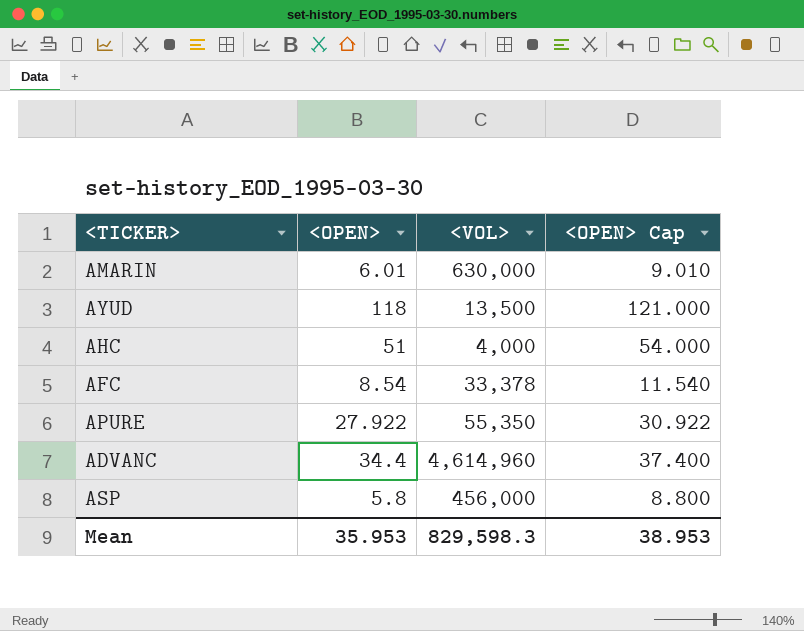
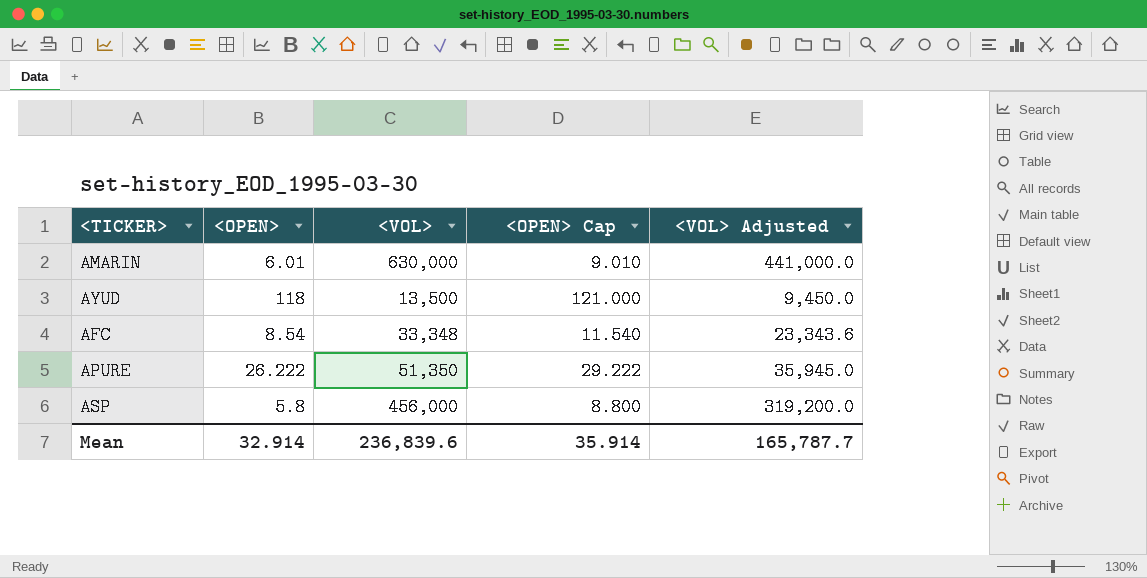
column <VOL> Adjusted | formula: none -> [<VOL>] * 0.7
row AHC: 51 | 4,000 | 54.000 -> none
row ADVANC: 34.4 | 4,614,960 | 37.400 -> none
AFC | <VOL>: 33,378 -> 33,348
APURE | <OPEN>: 27.922 -> 26.222
APURE | <VOL>: 55,350 -> 51,350
APURE | <OPEN> Cap: 30.922 -> 29.222
Mean | <OPEN>: 35.953 -> 32.914
Mean | <VOL>: 829,598.3 -> 236,839.6
Mean | <OPEN> Cap: 38.953 -> 35.914

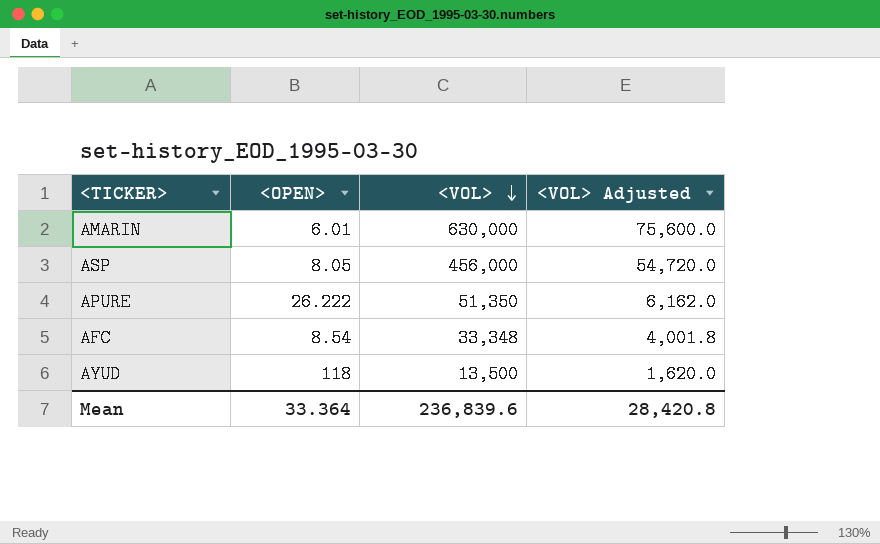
row order: none -> <VOL> descending
column <OPEN> Cap | formula: [<OPEN>] + 3 -> none
column <VOL> Adjusted | formula: [<VOL>] * 0.7 -> [<VOL>] * 0.12
ASP | <OPEN>: 5.8 -> 8.05
Mean | <OPEN>: 32.914 -> 33.364
Mean | <VOL> Adjusted: 165,787.7 -> 28,420.8

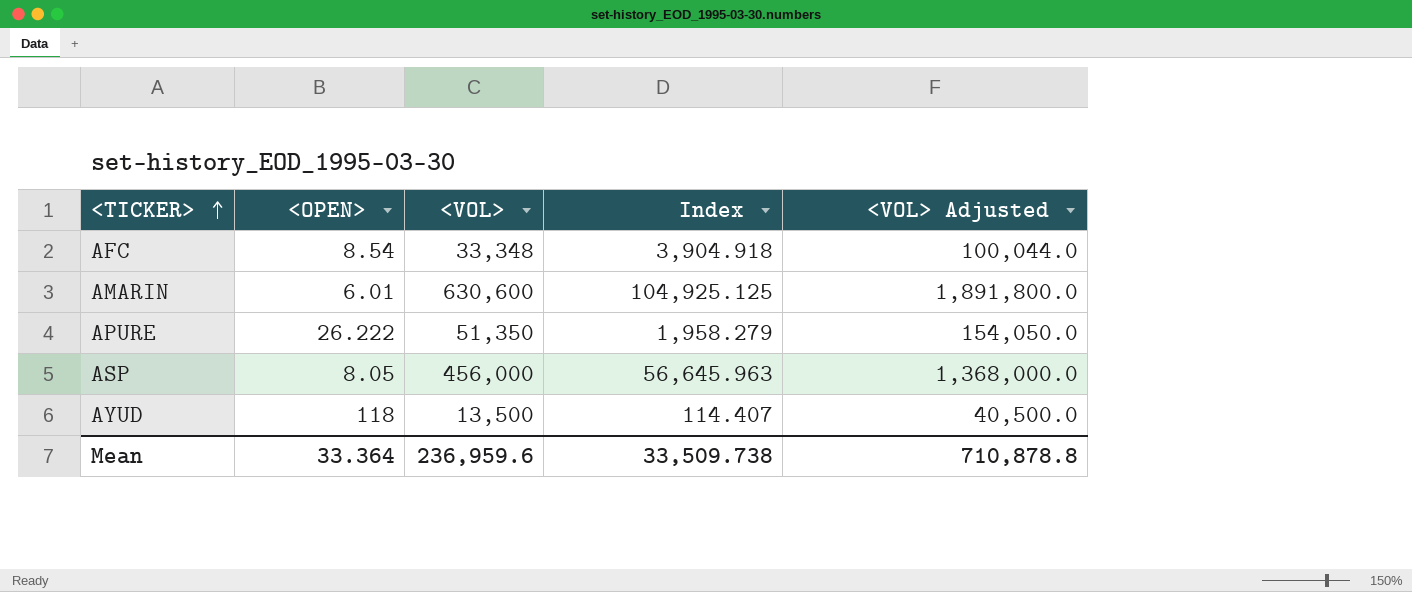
row order: <VOL> descending -> <TICKER> ascending
column Index | formula: none -> [<VOL>] / [<OPEN>]
column <VOL> Adjusted | formula: [<VOL>] * 0.12 -> [<VOL>] * 3
AMARIN | <VOL>: 630,000 -> 630,600
Mean | <VOL>: 236,839.6 -> 236,959.6
Mean | <VOL> Adjusted: 28,420.8 -> 710,878.8

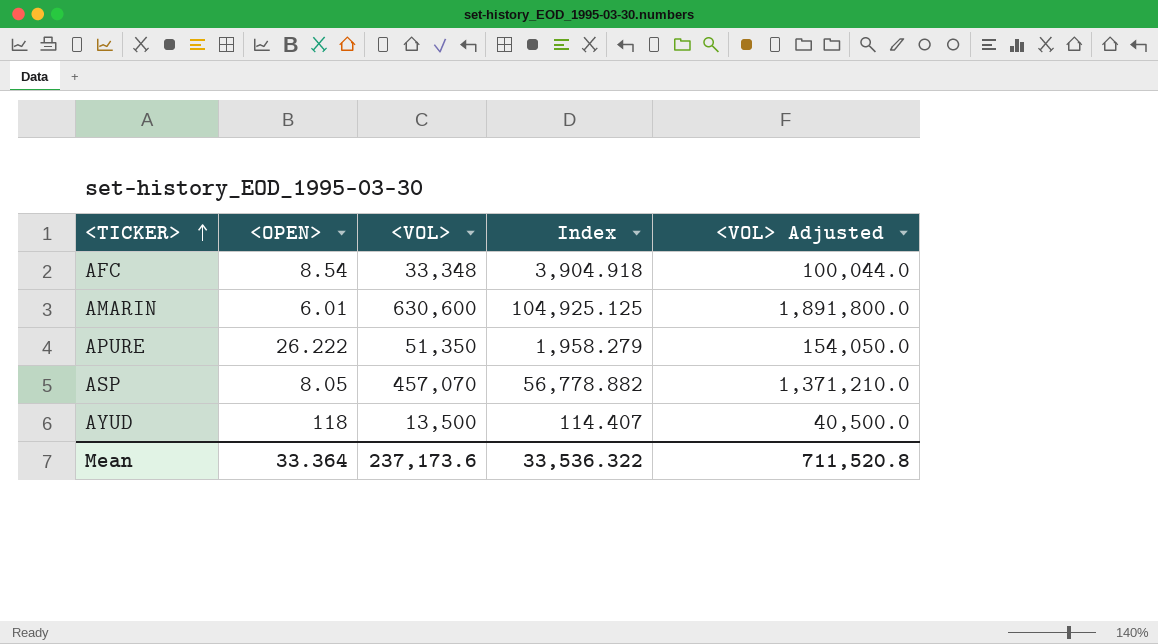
ASP | <VOL>: 456,000 -> 457,070
ASP | Index: 56,645.963 -> 56,778.882
ASP | <VOL> Adjusted: 1,368,000.0 -> 1,371,210.0
Mean | <VOL>: 236,959.6 -> 237,173.6
Mean | Index: 33,509.738 -> 33,536.322
Mean | <VOL> Adjusted: 710,878.8 -> 711,520.8

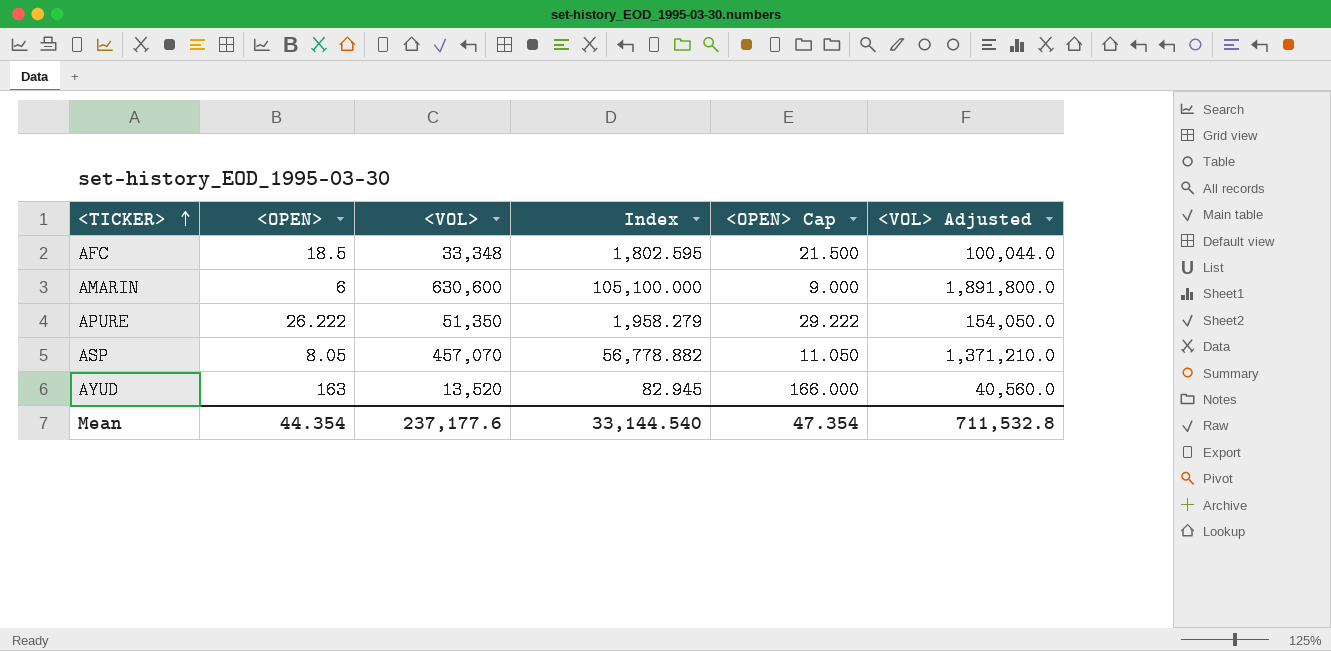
column <OPEN> Cap | formula: none -> [<OPEN>] + 3
AFC | <OPEN>: 8.54 -> 18.5
AFC | Index: 3,904.918 -> 1,802.595
AMARIN | <OPEN>: 6.01 -> 6
AMARIN | Index: 104,925.125 -> 105,100.000
AYUD | <OPEN>: 118 -> 163
AYUD | <VOL>: 13,500 -> 13,520
AYUD | Index: 114.407 -> 82.945
AYUD | <VOL> Adjusted: 40,500.0 -> 40,560.0
Mean | <OPEN>: 33.364 -> 44.354
Mean | <VOL>: 237,173.6 -> 237,177.6
Mean | Index: 33,536.322 -> 33,144.540
Mean | <VOL> Adjusted: 711,520.8 -> 711,532.8

